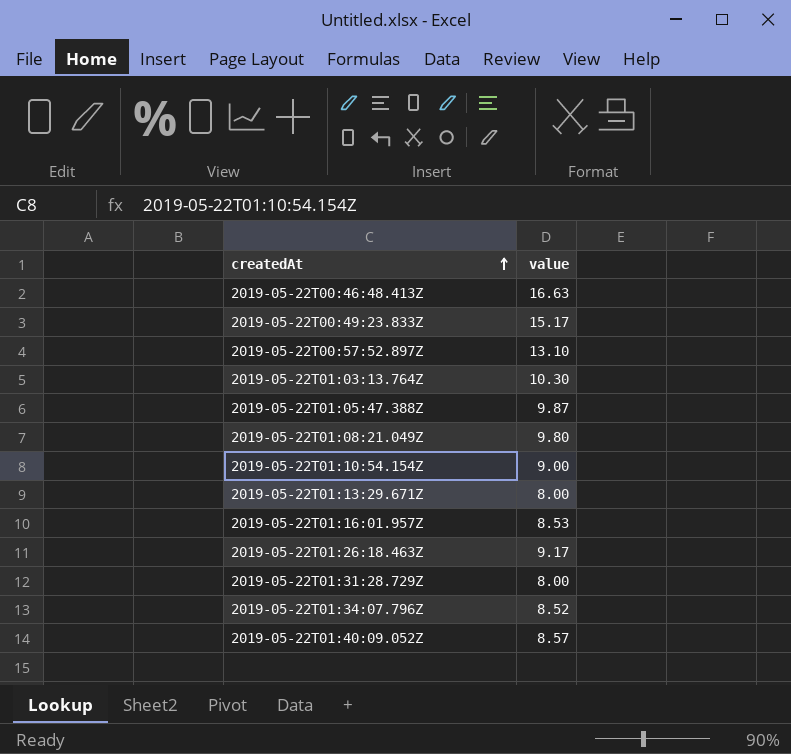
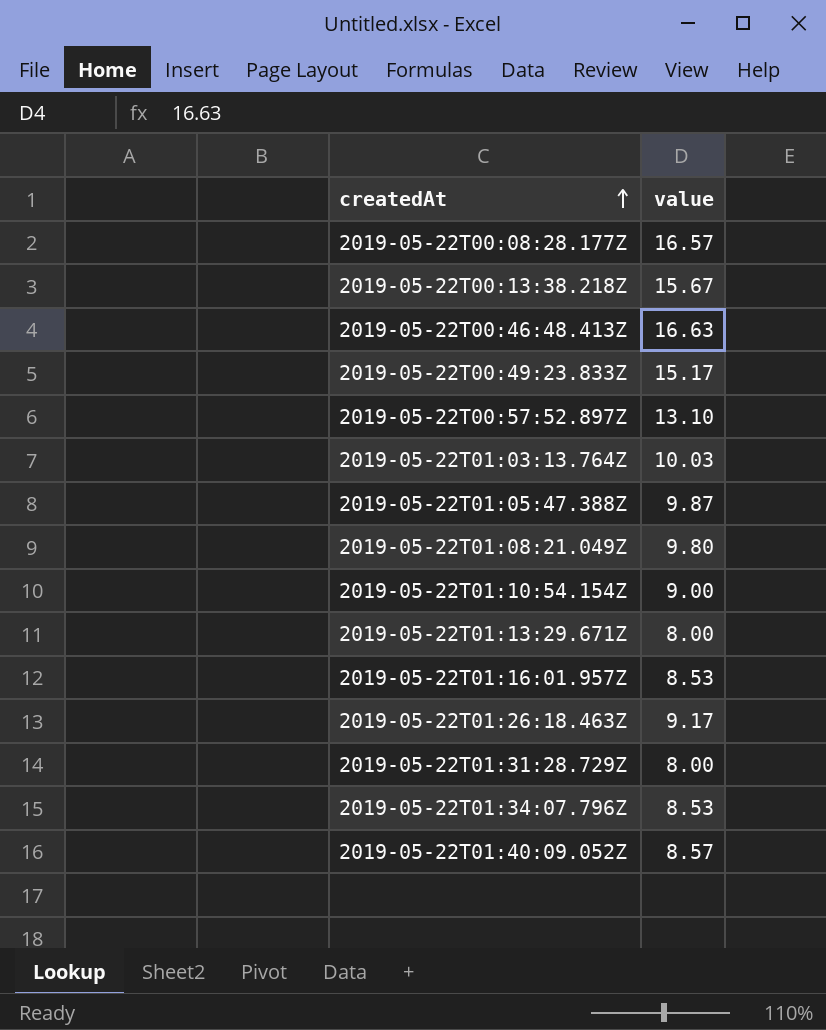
row 2019-05-22T00:08:28.177Z: none -> 16.57
row 2019-05-22T00:13:38.218Z: none -> 15.67
2019-05-22T01:03:13.764Z | value: 10.30 -> 10.03
2019-05-22T01:34:07.796Z | value: 8.52 -> 8.53

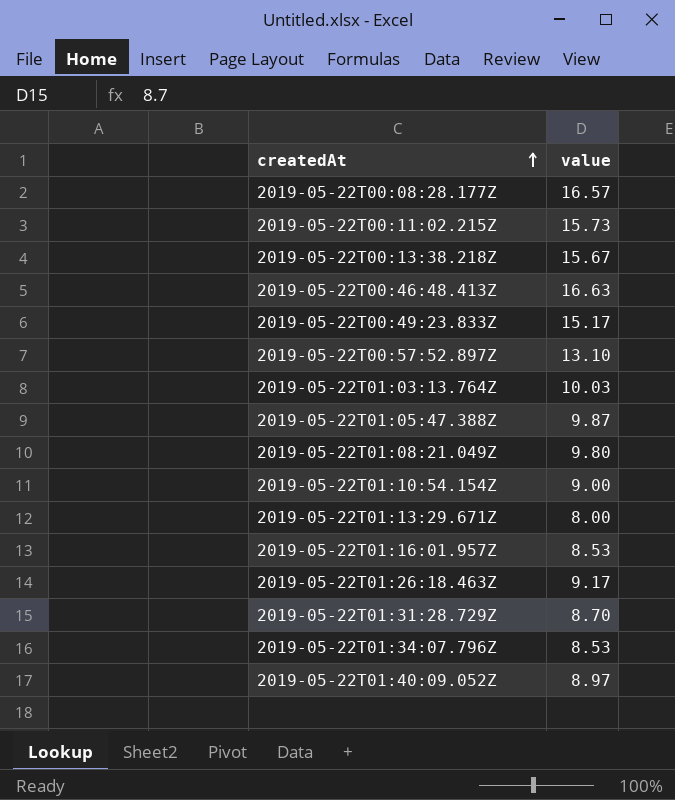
row 2019-05-22T00:11:02.215Z: none -> 15.73
2019-05-22T01:31:28.729Z | value: 8.00 -> 8.70
2019-05-22T01:40:09.052Z | value: 8.57 -> 8.97

